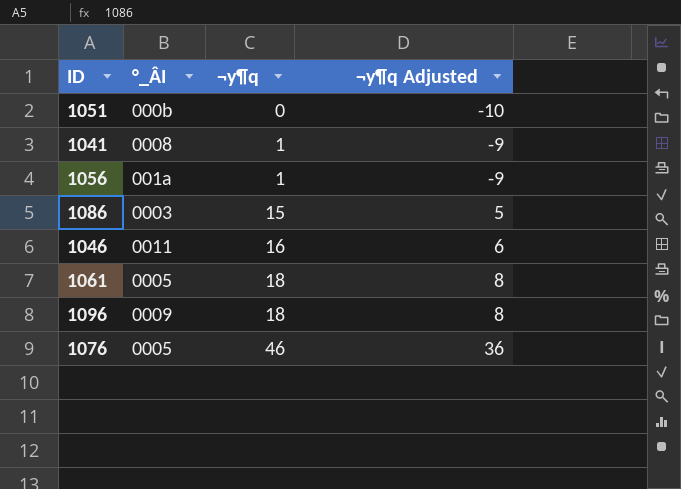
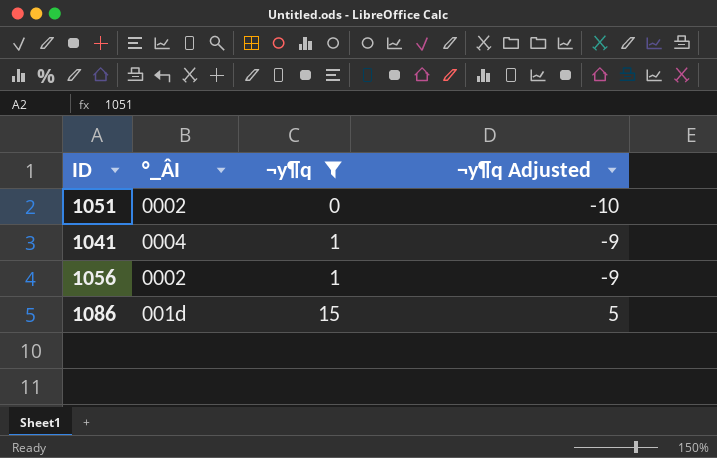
filter: none -> ¬y¶q <= 15
1051 | °_ÂI: 000b -> 0002
1041 | °_ÂI: 0008 -> 0004
1056 | °_ÂI: 001a -> 0002
1086 | °_ÂI: 0003 -> 001d

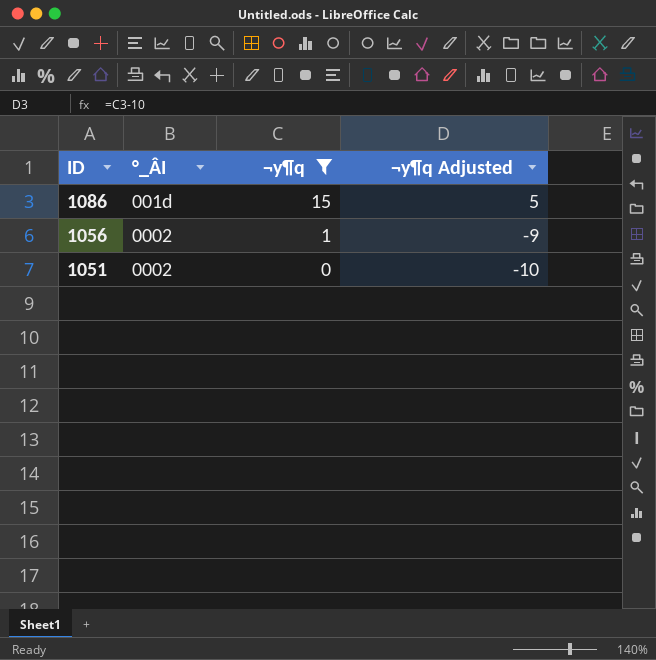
row order: ¬y¶q ascending -> ID descending
row 1041: 0004 | 1 | -9 -> none

